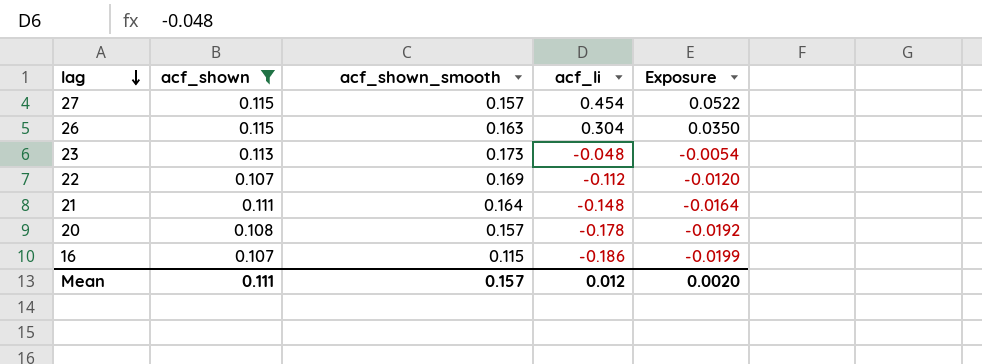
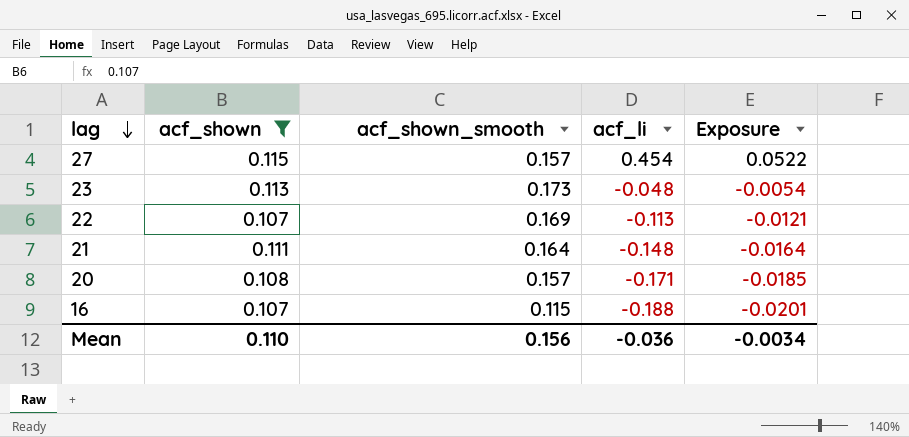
row 26: 0.115 | 0.163 | 0.304 | 0.0350 -> none
22 | acf_li: -0.112 -> -0.113
22 | Exposure: -0.0120 -> -0.0121
20 | acf_li: -0.178 -> -0.171
20 | Exposure: -0.0192 -> -0.0185
16 | acf_li: -0.186 -> -0.188
16 | Exposure: -0.0199 -> -0.0201
Mean | acf_shown: 0.111 -> 0.110
Mean | acf_shown_smooth: 0.157 -> 0.156
Mean | acf_li: 0.012 -> -0.036
Mean | Exposure: 0.0020 -> -0.0034

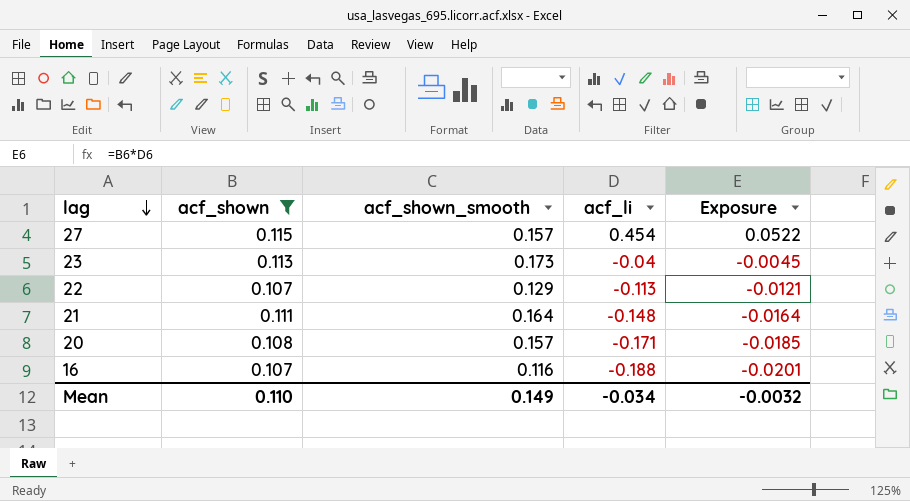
23 | acf_li: -0.048 -> -0.04
23 | Exposure: -0.0054 -> -0.0045
22 | acf_shown_smooth: 0.169 -> 0.129
16 | acf_shown_smooth: 0.115 -> 0.116
Mean | acf_shown_smooth: 0.156 -> 0.149
Mean | acf_li: -0.036 -> -0.034
Mean | Exposure: -0.0034 -> -0.0032

